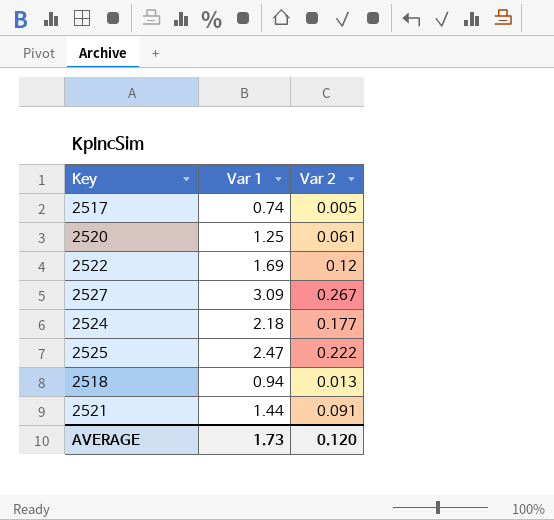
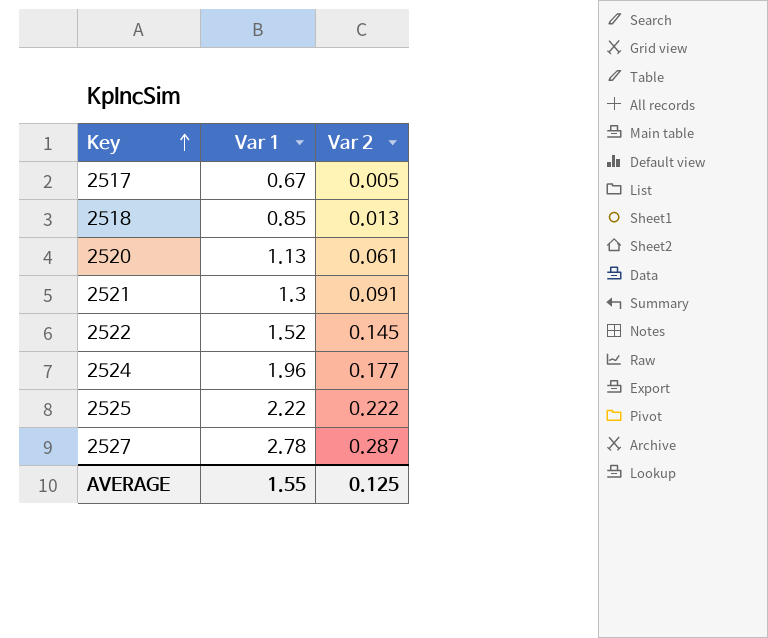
row order: none -> Key ascending
2517 | Var 1: 0.74 -> 0.67
2518 | Var 1: 0.94 -> 0.85
2520 | Var 1: 1.25 -> 1.13
2521 | Var 1: 1.44 -> 1.3
2522 | Var 1: 1.69 -> 1.52
2522 | Var 2: 0.12 -> 0.145
2524 | Var 1: 2.18 -> 1.96
2525 | Var 1: 2.47 -> 2.22
2527 | Var 1: 3.09 -> 2.78
2527 | Var 2: 0.267 -> 0.287
AVERAGE | Var 1: 1.73 -> 1.55
AVERAGE | Var 2: 0.120 -> 0.125

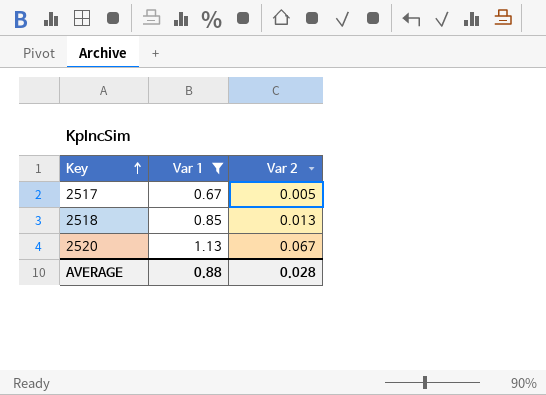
filter: none -> Var 1 <= 1.13
2520 | Var 2: 0.061 -> 0.067
AVERAGE | Var 1: 1.55 -> 0.88
AVERAGE | Var 2: 0.125 -> 0.028

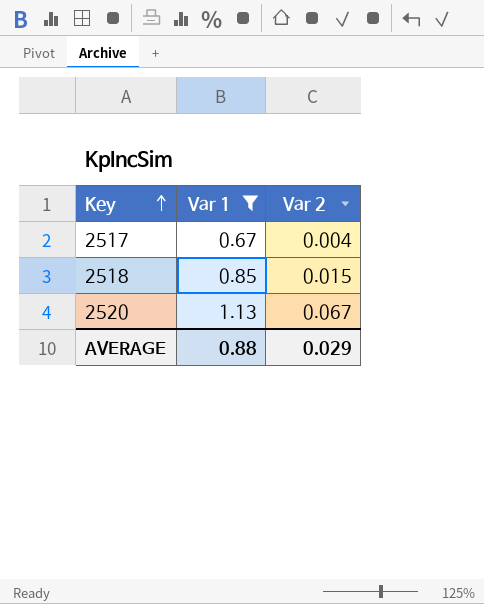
2517 | Var 2: 0.005 -> 0.004
2518 | Var 2: 0.013 -> 0.015
AVERAGE | Var 2: 0.028 -> 0.029

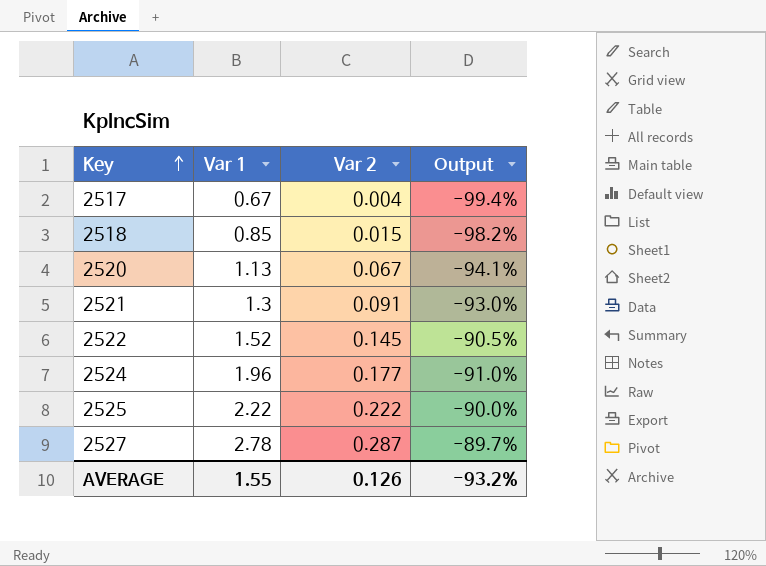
filter: Var 1 <= 1.13 -> none
column Output | formula: none -> ([Var 2] - [Var 1]) / [Var 1]
AVERAGE | Var 1: 0.88 -> 1.55
AVERAGE | Var 2: 0.029 -> 0.126

